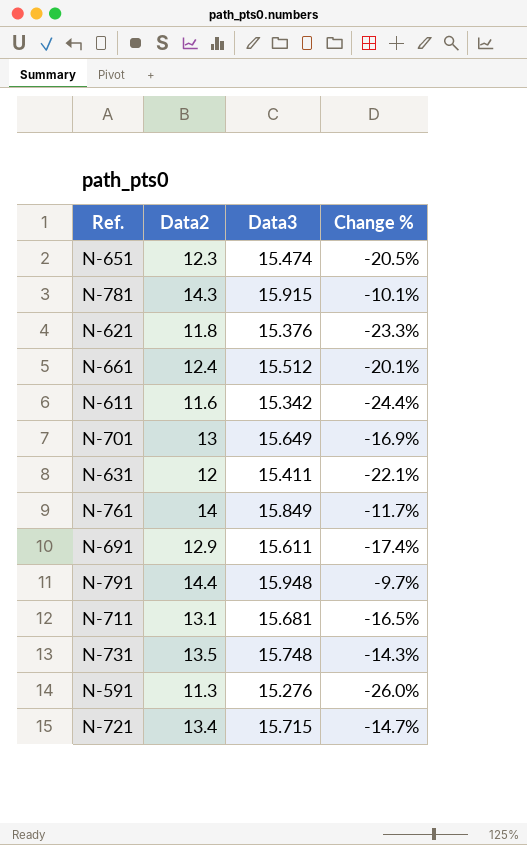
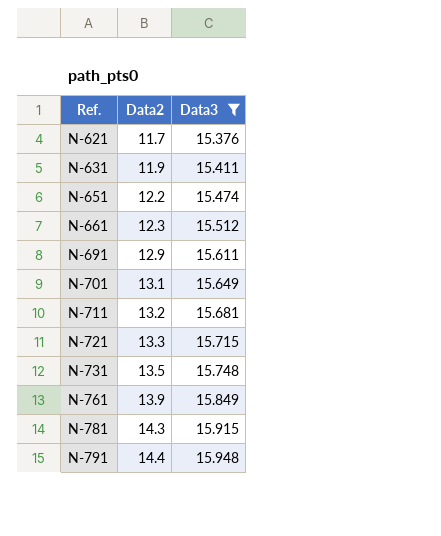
filter: none -> Data3 >= 15.376
row order: none -> Ref. ascending
column Change % | formula: ([Data2] - [Data3]) / [Data3] -> none
N-621 | Data2: 11.8 -> 11.7
N-631 | Data2: 12 -> 11.9
N-651 | Data2: 12.3 -> 12.2
N-661 | Data2: 12.4 -> 12.3
N-701 | Data2: 13 -> 13.1
N-711 | Data2: 13.1 -> 13.2
N-721 | Data2: 13.4 -> 13.3
N-761 | Data2: 14 -> 13.9

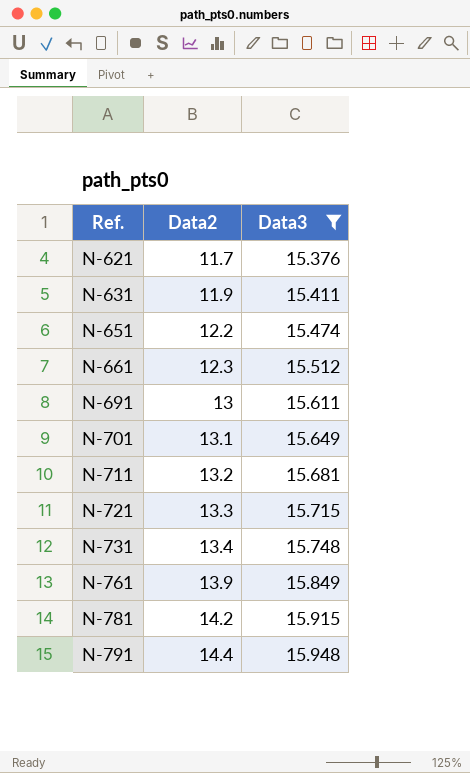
N-691 | Data2: 12.9 -> 13
N-731 | Data2: 13.5 -> 13.4
N-781 | Data2: 14.3 -> 14.2

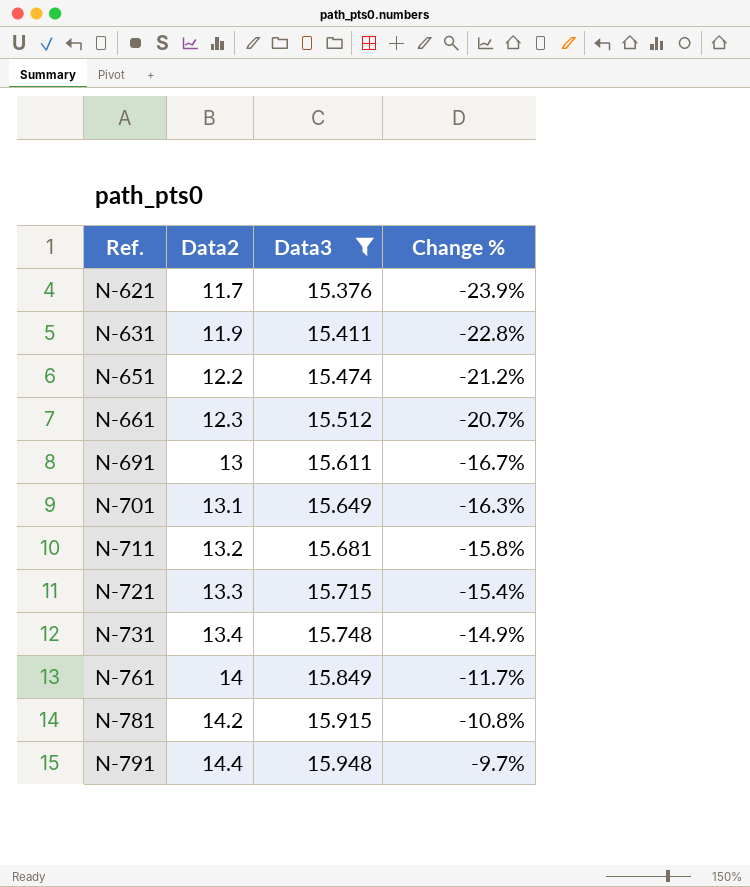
column Change % | formula: none -> ([Data2] - [Data3]) / [Data3]
N-761 | Data2: 13.9 -> 14

